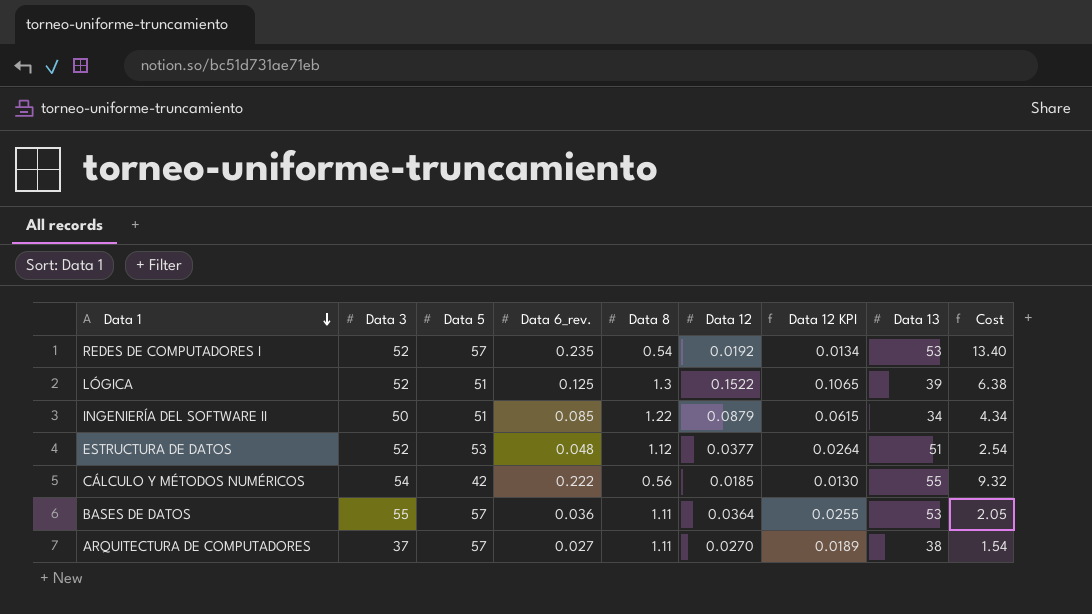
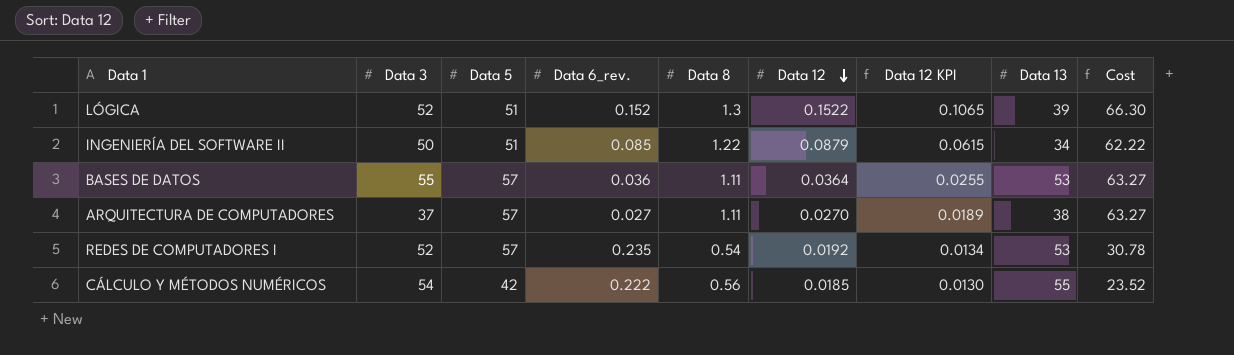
row order: Data 1 descending -> Data 12 descending
column Cost | formula: [Data 5] * [Data 6_rev.] -> [Data 5] * [Data 8]
row ESTRUCTURA DE DATOS: 52 | 53 | 0.048 | 1.12 | 0.0377 | 0.0264 | 51 | 2.54 -> none
LÓGICA | Data 6_rev.: 0.125 -> 0.152

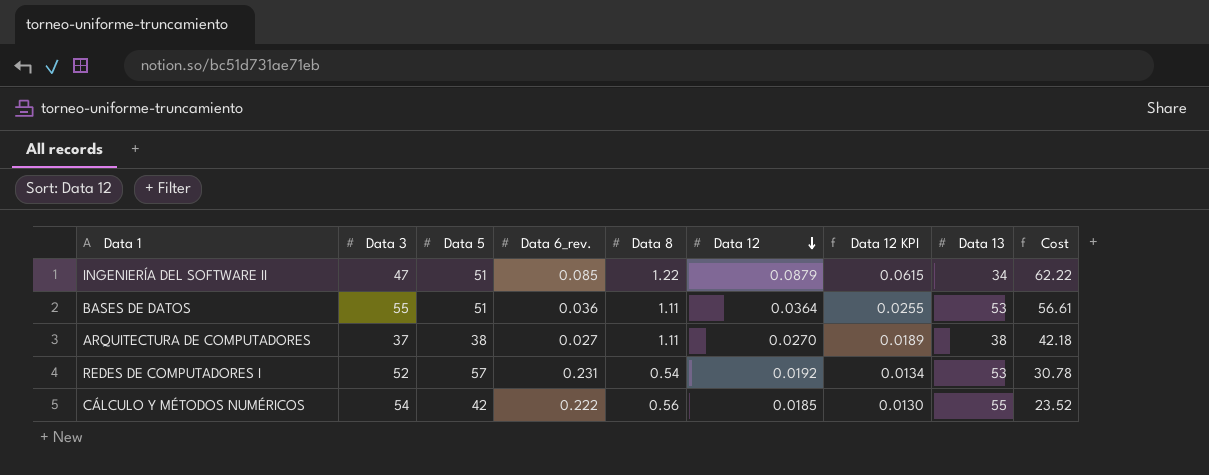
row LÓGICA: 52 | 51 | 0.152 | 1.3 | 0.1522 | 0.1065 | 39 | 66.30 -> none
INGENIERÍA DEL SOFTWARE II | Data 3: 50 -> 47
BASES DE DATOS | Data 5: 57 -> 51
BASES DE DATOS | Cost: 63.27 -> 56.61
ARQUITECTURA DE COMPUTADORES | Data 5: 57 -> 38
ARQUITECTURA DE COMPUTADORES | Cost: 63.27 -> 42.18
REDES DE COMPUTADORES I | Data 6_rev.: 0.235 -> 0.231

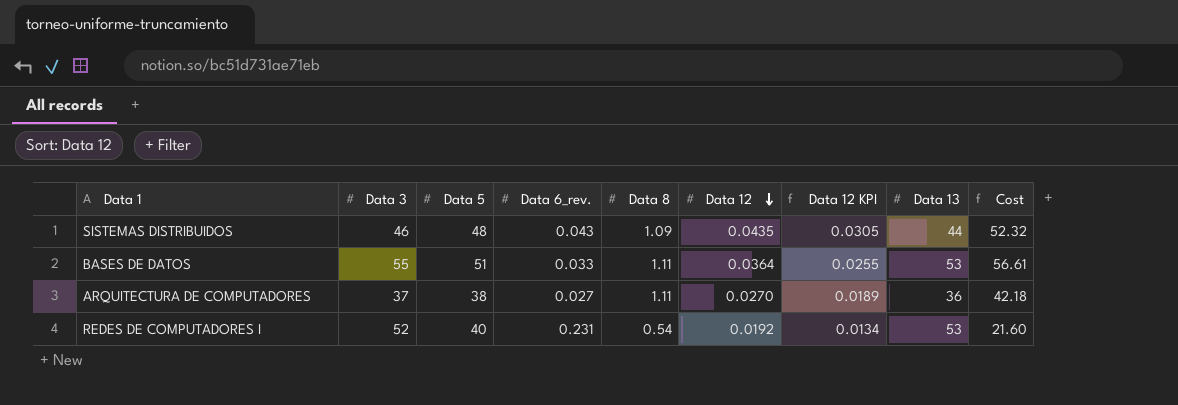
row INGENIERÍA DEL SOFTWARE II: 47 | 51 | 0.085 | 1.22 | 0.0879 | 0.0615 | 34 | 62.22 -> none
row CÁLCULO Y MÉTODOS NUMÉRICOS: 54 | 42 | 0.222 | 0.56 | 0.0185 | 0.0130 | 55 | 23.52 -> none
row SISTEMAS DISTRIBUIDOS: none -> 46 | 48 | 0.043 | 1.09 | 0.0435 | 0.0305 | 44 | 52.32
BASES DE DATOS | Data 6_rev.: 0.036 -> 0.033
ARQUITECTURA DE COMPUTADORES | Data 13: 38 -> 36
REDES DE COMPUTADORES I | Data 5: 57 -> 40
REDES DE COMPUTADORES I | Cost: 30.78 -> 21.60

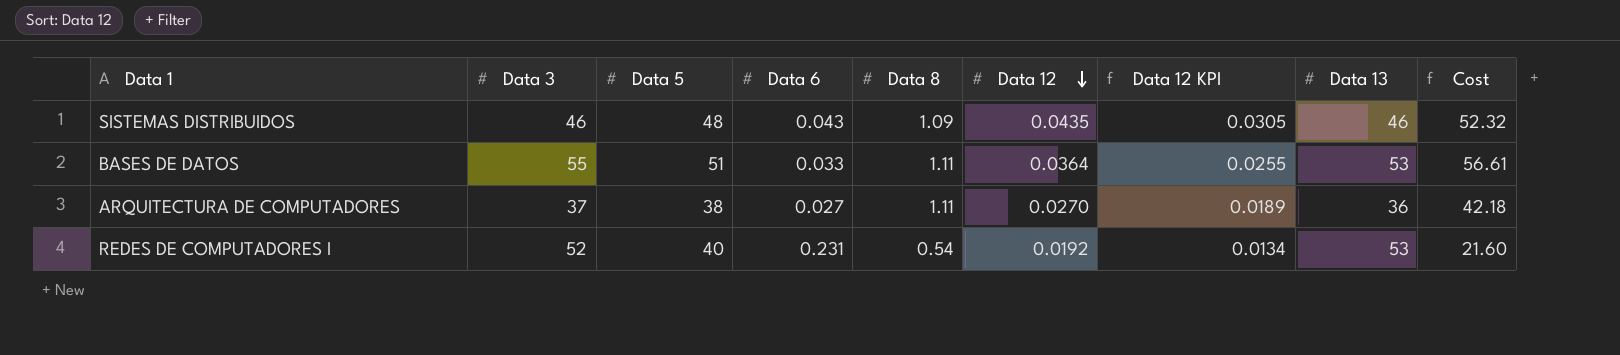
column name: Data 6_rev. -> Data 6
SISTEMAS DISTRIBUIDOS | Data 13: 44 -> 46

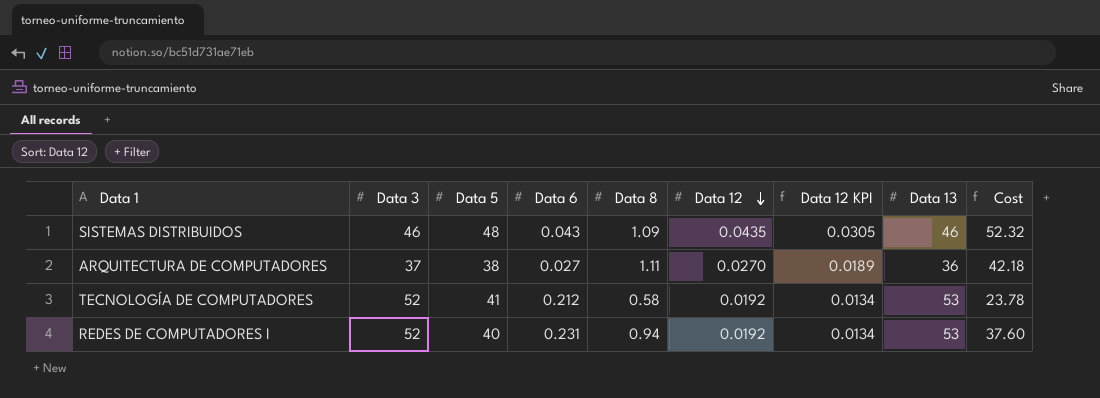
row BASES DE DATOS: 55 | 51 | 0.033 | 1.11 | 0.0364 | 0.0255 | 53 | 56.61 -> none
row TECNOLOGÍA DE COMPUTADORES: none -> 52 | 41 | 0.212 | 0.58 | 0.0192 | 0.0134 | 53 | 23.78
REDES DE COMPUTADORES I | Data 8: 0.54 -> 0.94
REDES DE COMPUTADORES I | Cost: 21.60 -> 37.60

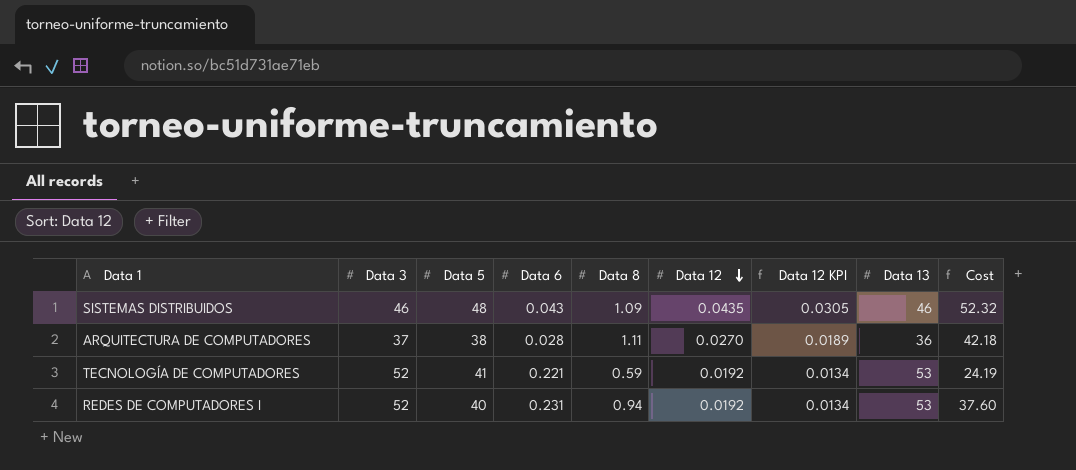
ARQUITECTURA DE COMPUTADORES | Data 6: 0.027 -> 0.028
TECNOLOGÍA DE COMPUTADORES | Data 6: 0.212 -> 0.221
TECNOLOGÍA DE COMPUTADORES | Data 8: 0.58 -> 0.59
TECNOLOGÍA DE COMPUTADORES | Cost: 23.78 -> 24.19

